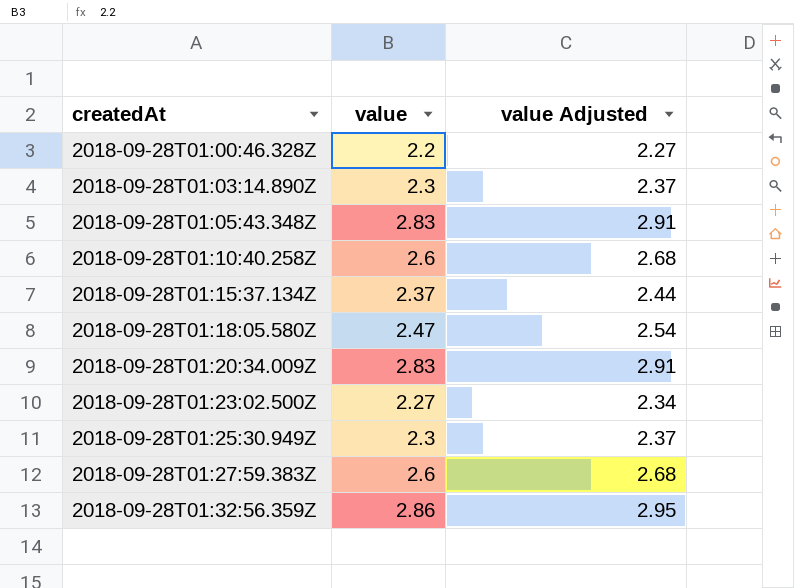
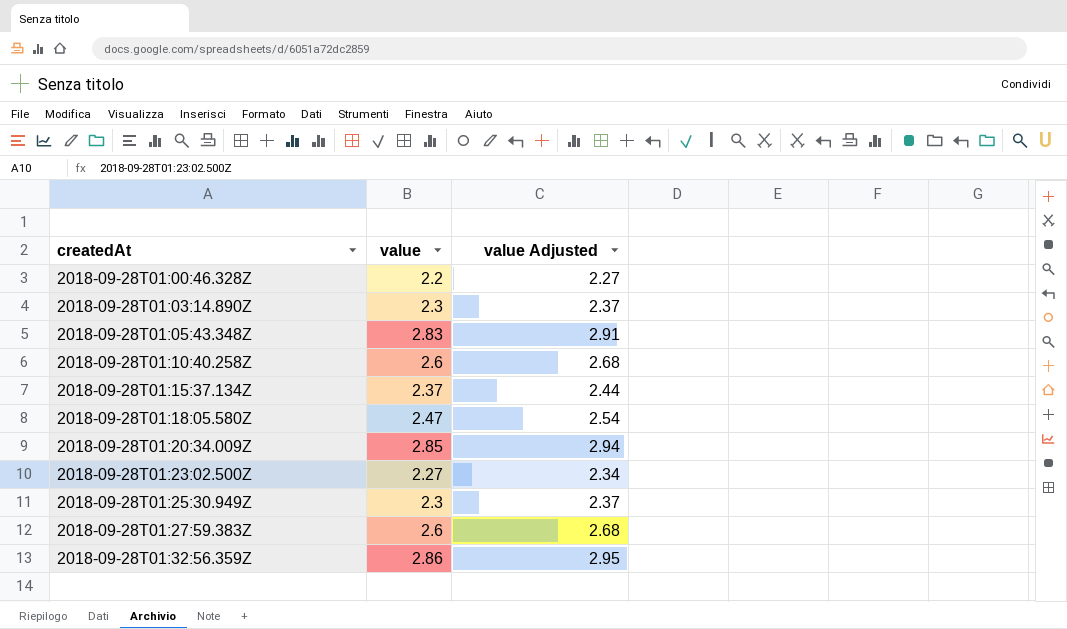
2018-09-28T01:20:34.009Z | value: 2.83 -> 2.85
2018-09-28T01:20:34.009Z | value Adjusted: 2.91 -> 2.94

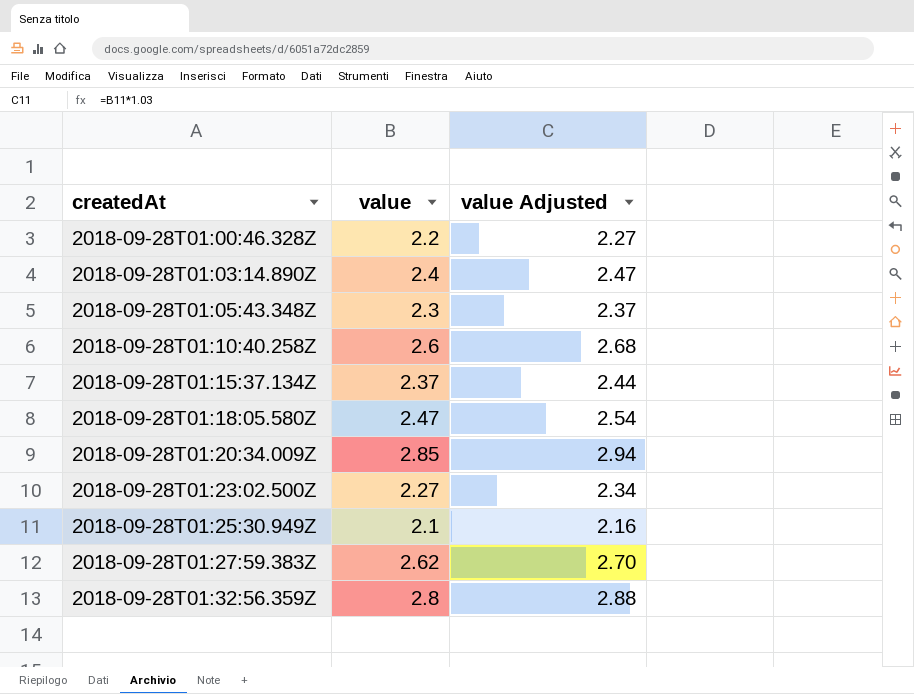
2018-09-28T01:03:14.890Z | value: 2.3 -> 2.4
2018-09-28T01:03:14.890Z | value Adjusted: 2.37 -> 2.47
2018-09-28T01:05:43.348Z | value: 2.83 -> 2.3
2018-09-28T01:05:43.348Z | value Adjusted: 2.91 -> 2.37
2018-09-28T01:25:30.949Z | value: 2.3 -> 2.1
2018-09-28T01:25:30.949Z | value Adjusted: 2.37 -> 2.16
2018-09-28T01:27:59.383Z | value: 2.6 -> 2.62
2018-09-28T01:27:59.383Z | value Adjusted: 2.68 -> 2.70
2018-09-28T01:32:56.359Z | value: 2.86 -> 2.8
2018-09-28T01:32:56.359Z | value Adjusted: 2.95 -> 2.88

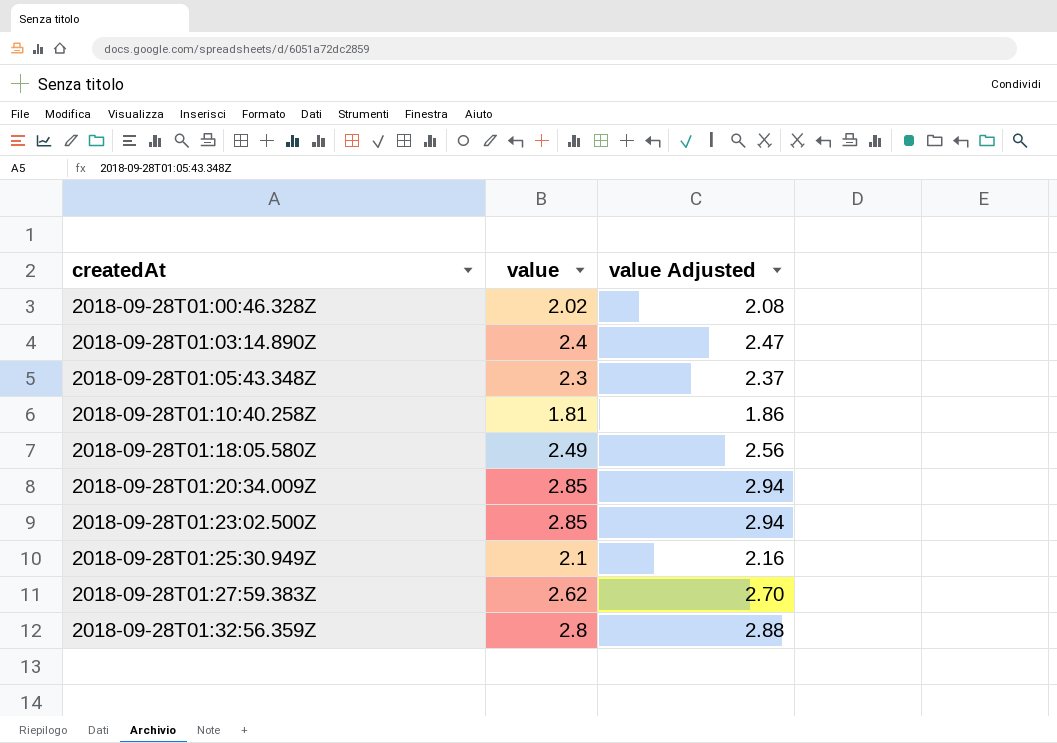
row 2018-09-28T01:15:37.134Z: 2.37 | 2.44 -> none
2018-09-28T01:00:46.328Z | value: 2.2 -> 2.02
2018-09-28T01:00:46.328Z | value Adjusted: 2.27 -> 2.08
2018-09-28T01:10:40.258Z | value: 2.6 -> 1.81
2018-09-28T01:10:40.258Z | value Adjusted: 2.68 -> 1.86
2018-09-28T01:18:05.580Z | value: 2.47 -> 2.49
2018-09-28T01:18:05.580Z | value Adjusted: 2.54 -> 2.56
2018-09-28T01:23:02.500Z | value: 2.27 -> 2.85
2018-09-28T01:23:02.500Z | value Adjusted: 2.34 -> 2.94

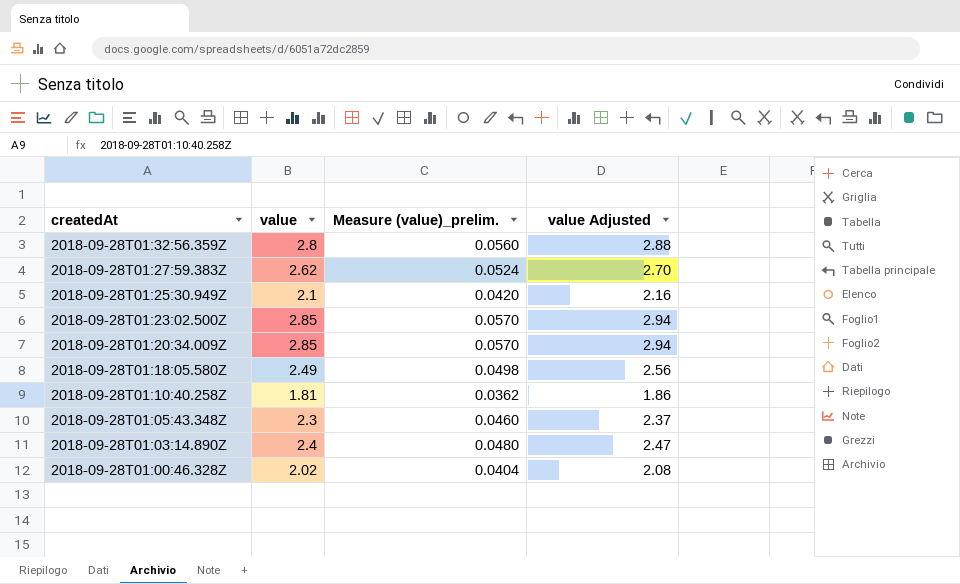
row order: createdAt ascending -> createdAt descending
column Measure (value)_prelim. | formula: none -> [value] * 0.02

